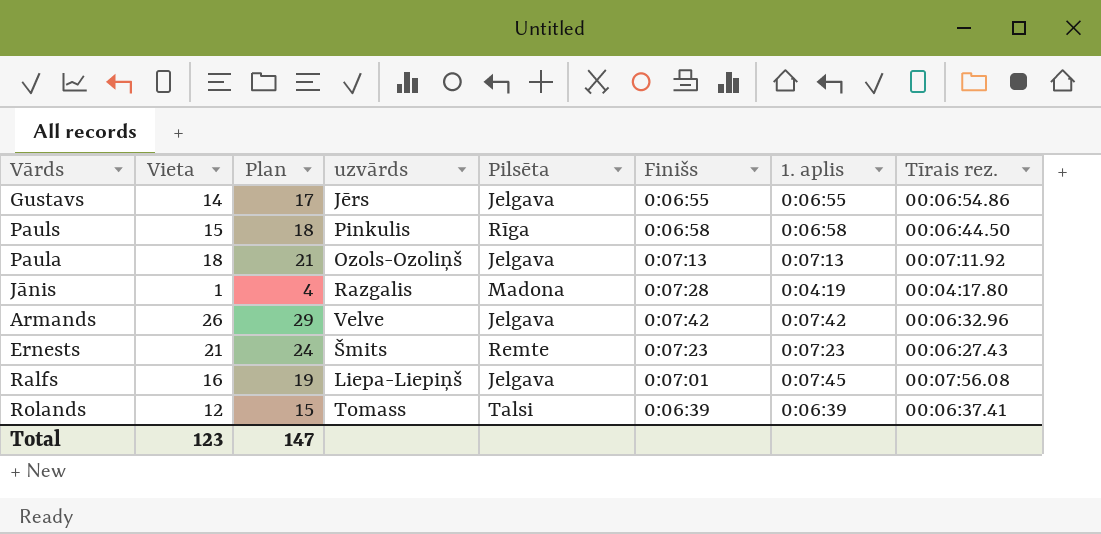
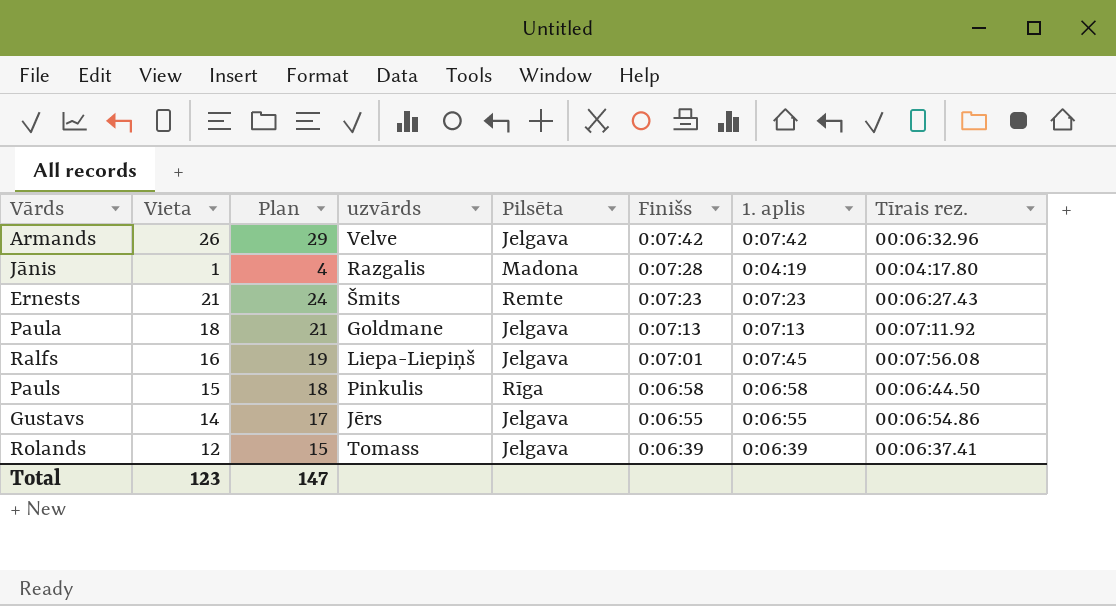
row order: none -> Finišs descending
Paula | uzvārds: Ozols-Ozoliņš -> Goldmane
Rolands | Pilsēta: Talsi -> Jelgava

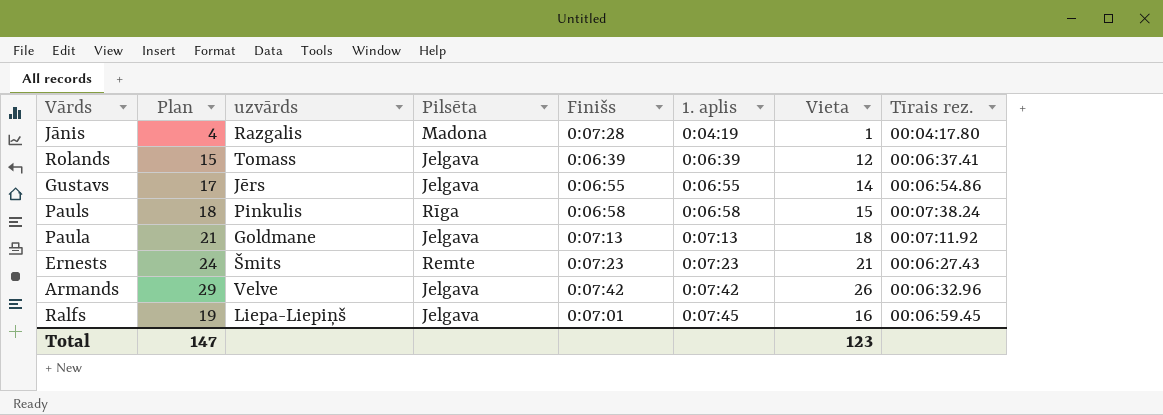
row order: Finišs descending -> 1. aplis ascending
column Vieta | position: 2 -> 7
Pauls | Tīrais rez.: 00:06:44.50 -> 00:07:38.24
Ralfs | Tīrais rez.: 00:07:56.08 -> 00:06:59.45

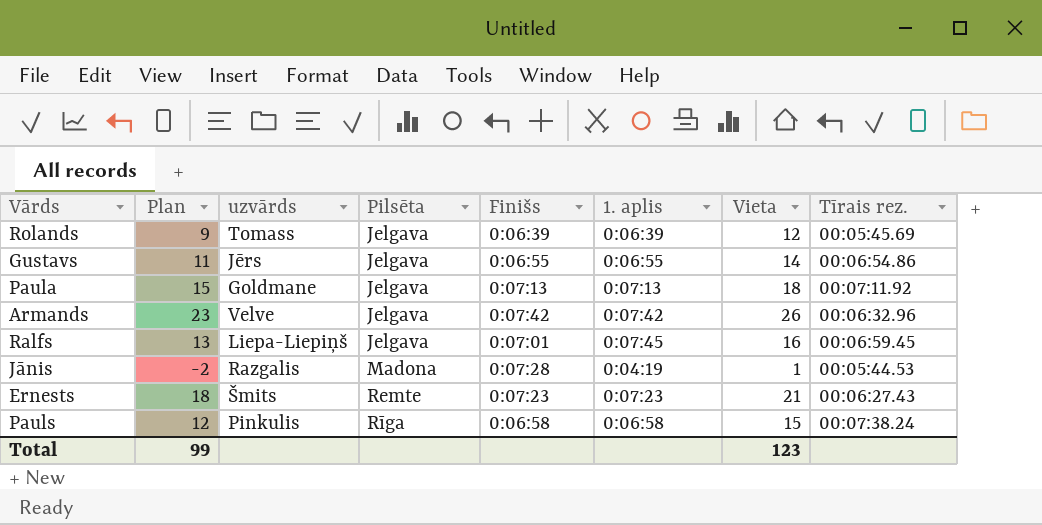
row order: 1. aplis ascending -> Pilsēta ascending
column Plan | formula: [Vieta] + 3 -> [Vieta] - 3
Rolands | Tīrais rez.: 00:06:37.41 -> 00:05:45.69
Jānis | Tīrais rez.: 00:04:17.80 -> 00:05:44.53
Total | Plan: 147 -> 99

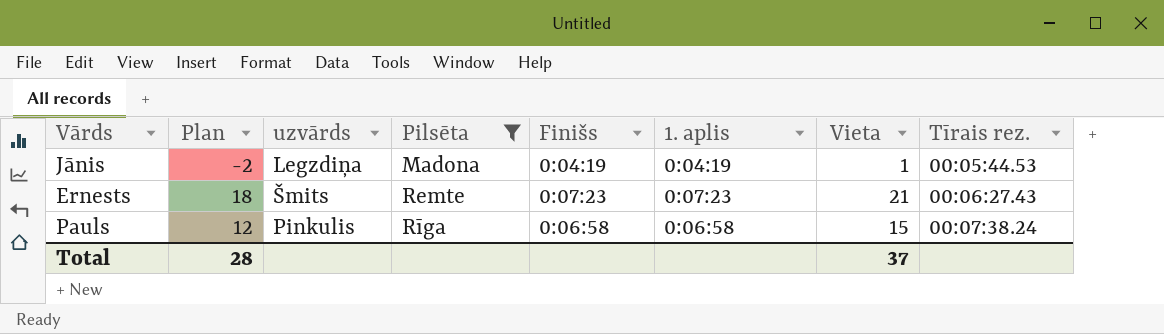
filter: none -> Pilsēta != Jelgava
Jānis | uzvārds: Razgalis -> Legzdiņa
Jānis | Finišs: 0:07:28 -> 0:04:19
Total | Plan: 99 -> 28
Total | Vieta: 123 -> 37

